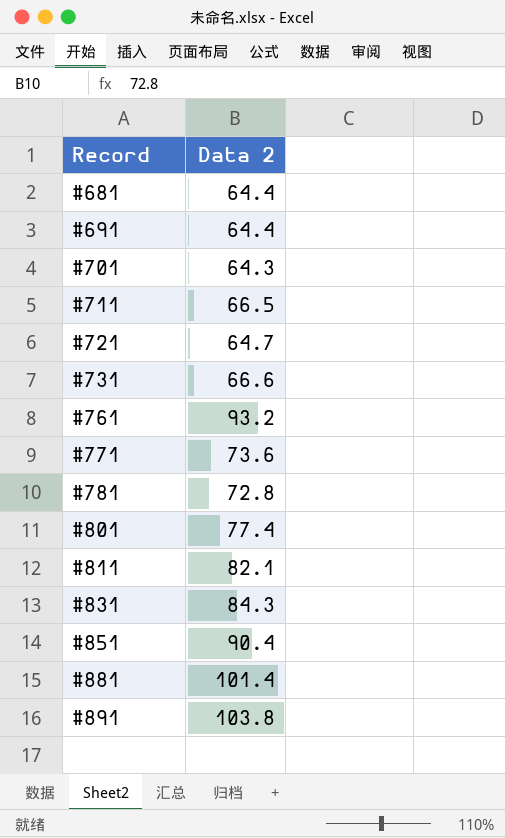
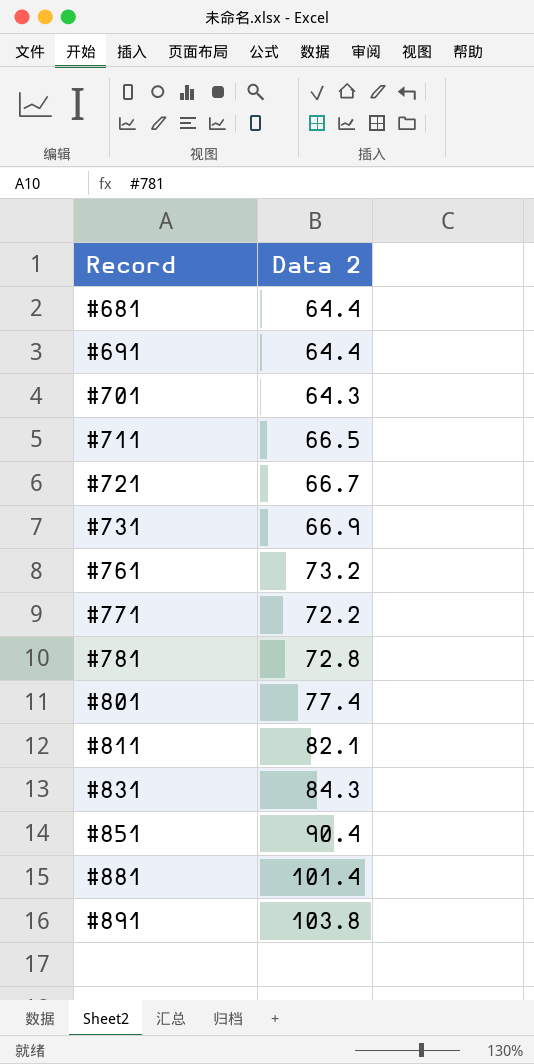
#721 | Data 2: 64.7 -> 66.7
#731 | Data 2: 66.6 -> 66.9
#761 | Data 2: 93.2 -> 73.2
#771 | Data 2: 73.6 -> 72.2

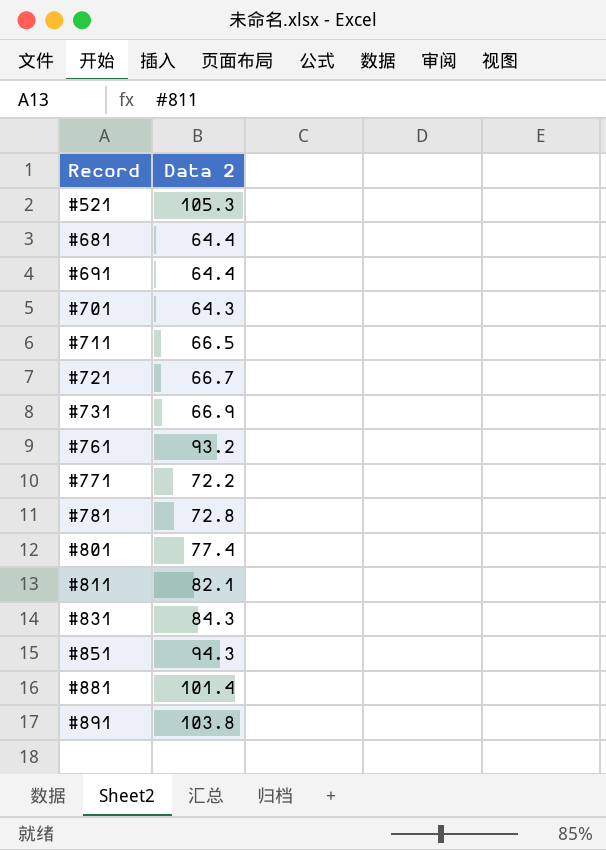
row #521: none -> 105.3
#761 | Data 2: 73.2 -> 93.2
#851 | Data 2: 90.4 -> 94.3

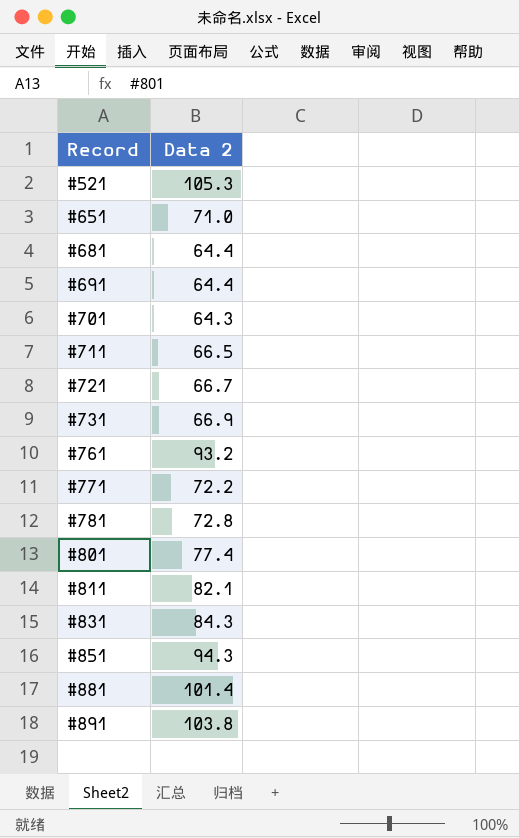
row #651: none -> 71.0

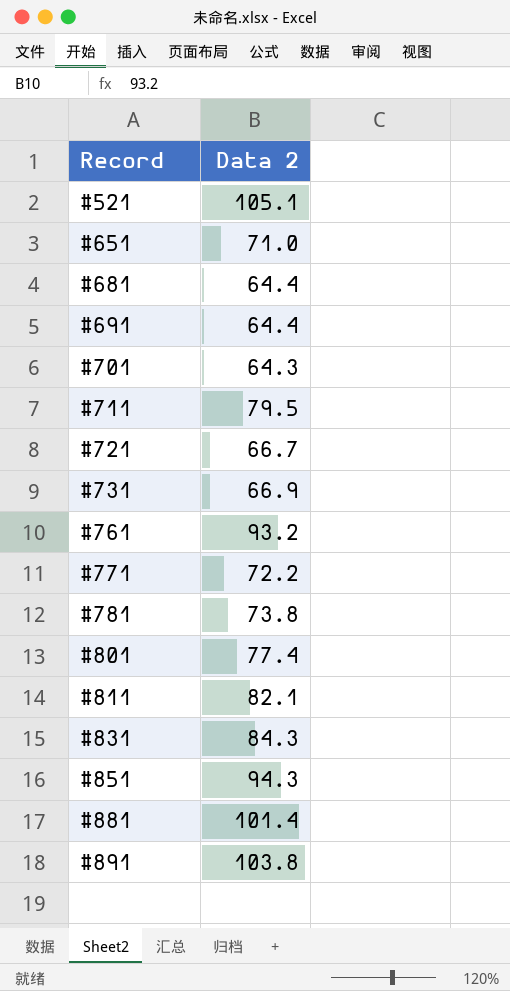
#521 | Data 2: 105.3 -> 105.1
#711 | Data 2: 66.5 -> 79.5
#781 | Data 2: 72.8 -> 73.8

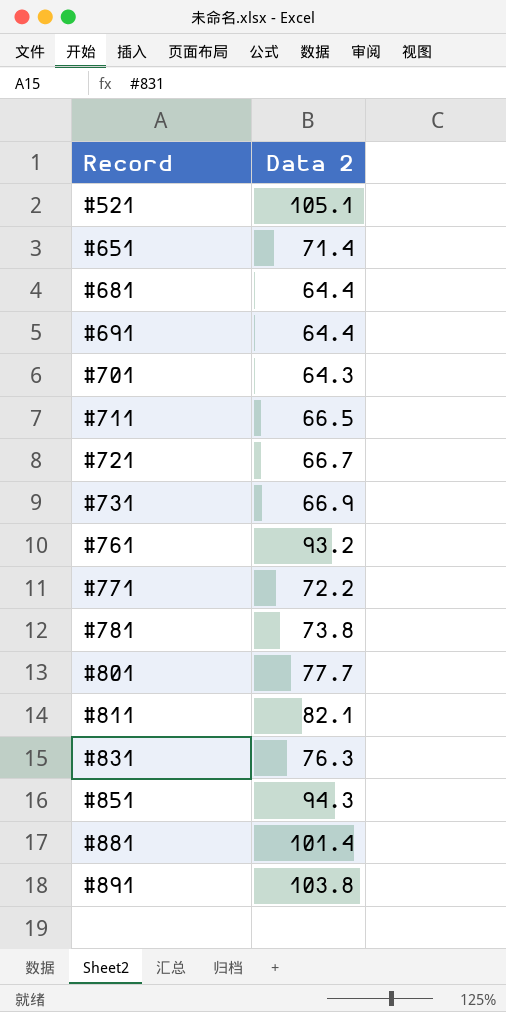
#651 | Data 2: 71.0 -> 71.4
#711 | Data 2: 79.5 -> 66.5
#801 | Data 2: 77.4 -> 77.7
#831 | Data 2: 84.3 -> 76.3

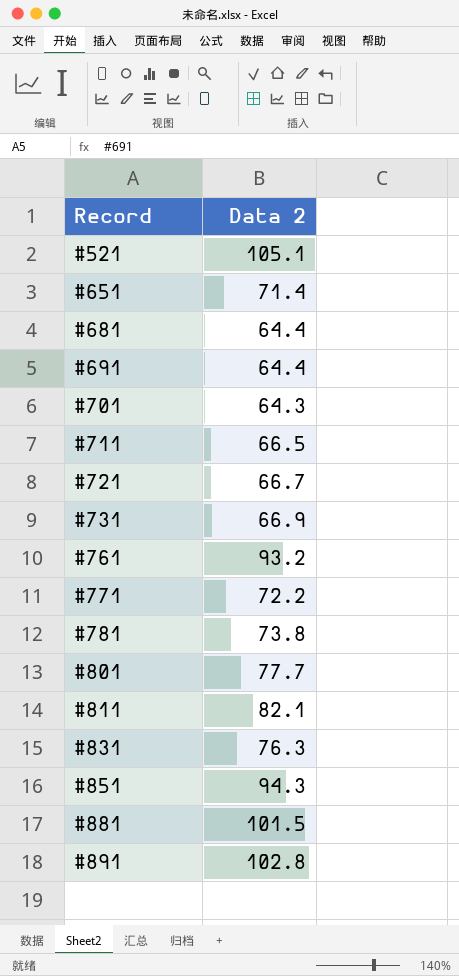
#881 | Data 2: 101.4 -> 101.5
#891 | Data 2: 103.8 -> 102.8

